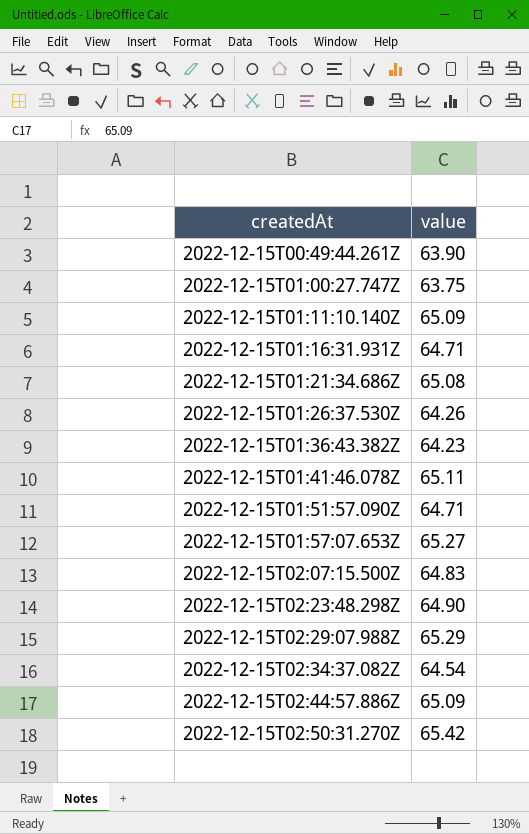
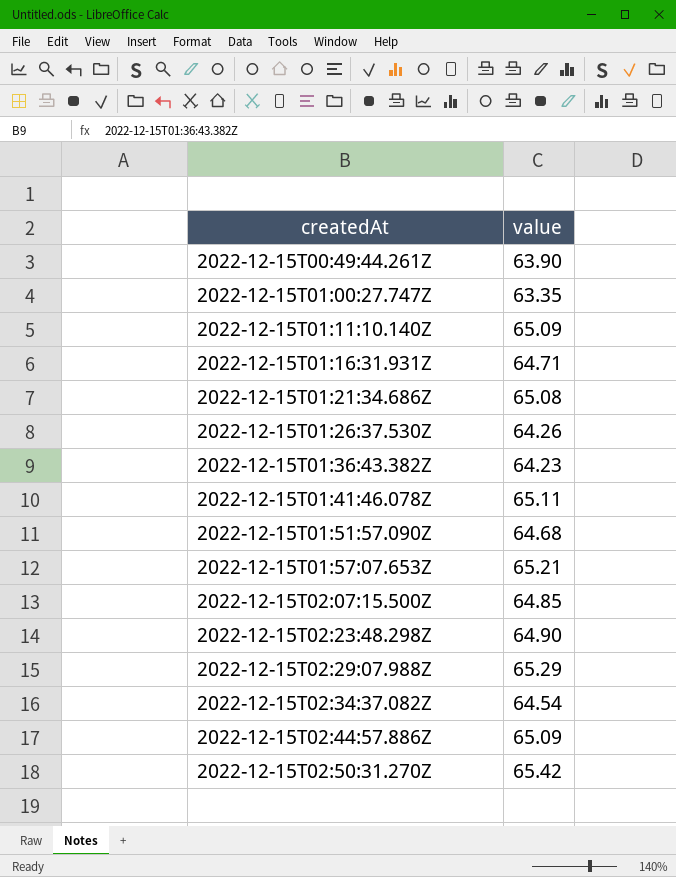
2022-12-15T01:00:27.747Z | value: 63.75 -> 63.35
2022-12-15T01:51:57.090Z | value: 64.71 -> 64.68
2022-12-15T01:57:07.653Z | value: 65.27 -> 65.21
2022-12-15T02:07:15.500Z | value: 64.83 -> 64.85

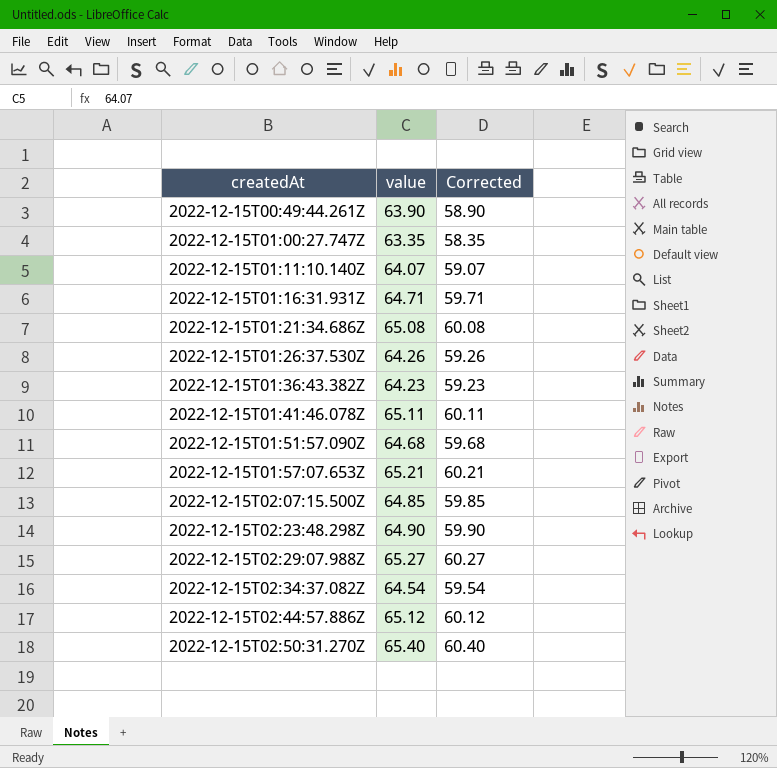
column Corrected | formula: none -> [value] - 5
2022-12-15T01:11:10.140Z | value: 65.09 -> 64.07
2022-12-15T02:29:07.988Z | value: 65.29 -> 65.27
2022-12-15T02:44:57.886Z | value: 65.09 -> 65.12
2022-12-15T02:50:31.270Z | value: 65.42 -> 65.40

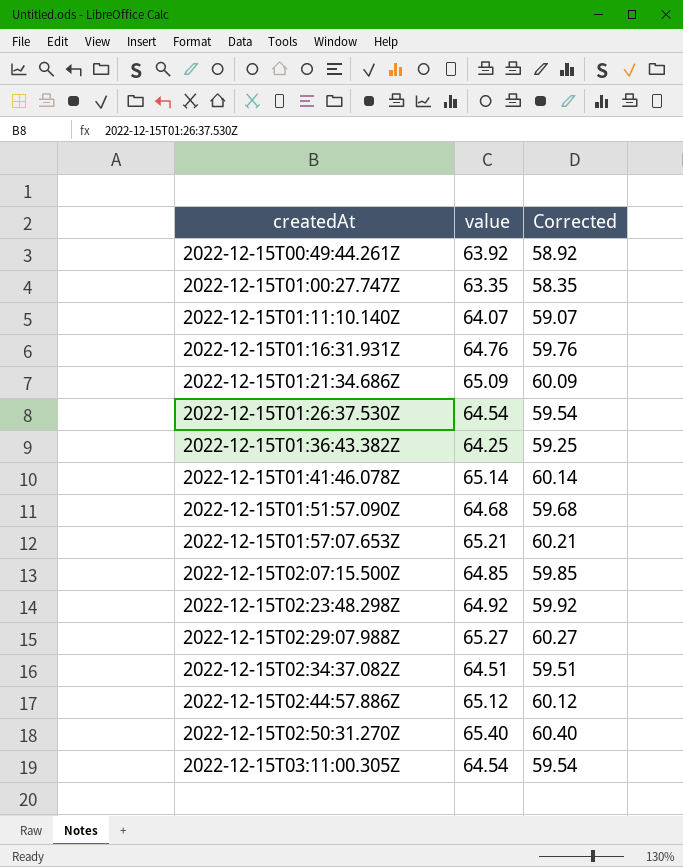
2022-12-15T00:49:44.261Z | value: 63.90 -> 63.92
2022-12-15T00:49:44.261Z | Corrected: 58.90 -> 58.92
2022-12-15T01:16:31.931Z | value: 64.71 -> 64.76
2022-12-15T01:16:31.931Z | Corrected: 59.71 -> 59.76
2022-12-15T01:21:34.686Z | value: 65.08 -> 65.09
2022-12-15T01:21:34.686Z | Corrected: 60.08 -> 60.09
2022-12-15T01:26:37.530Z | value: 64.26 -> 64.54
2022-12-15T01:26:37.530Z | Corrected: 59.26 -> 59.54
2022-12-15T01:36:43.382Z | value: 64.23 -> 64.25
2022-12-15T01:36:43.382Z | Corrected: 59.23 -> 59.25
2022-12-15T01:41:46.078Z | value: 65.11 -> 65.14
2022-12-15T01:41:46.078Z | Corrected: 60.11 -> 60.14
2022-12-15T02:23:48.298Z | value: 64.90 -> 64.92
2022-12-15T02:23:48.298Z | Corrected: 59.90 -> 59.92
2022-12-15T02:34:37.082Z | value: 64.54 -> 64.51
2022-12-15T02:34:37.082Z | Corrected: 59.54 -> 59.51
row 2022-12-15T03:11:00.305Z: none -> 64.54 | 59.54

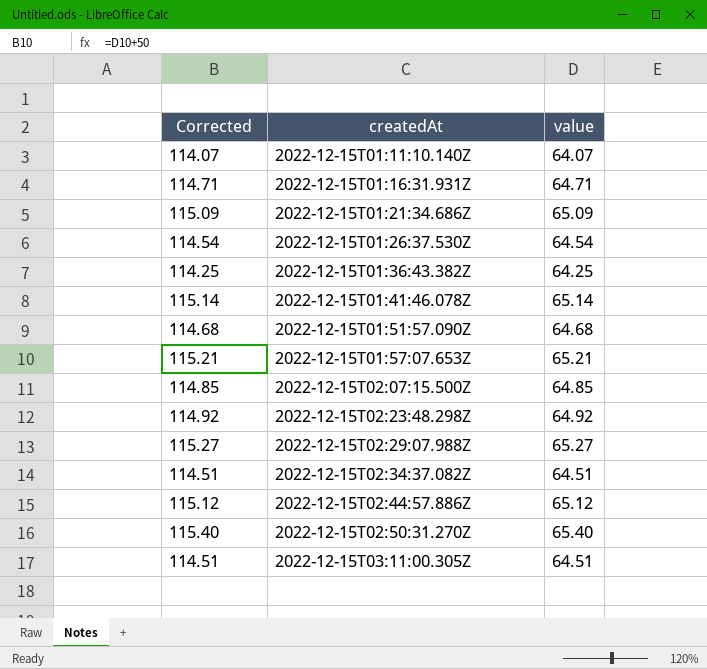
column Corrected | formula: [value] - 5 -> [value] + 50
column Corrected | position: 3 -> 1
row 2022-12-15T00:49:44.261Z: 63.92 | 58.92 -> none
row 2022-12-15T01:00:27.747Z: 63.35 | 58.35 -> none
2022-12-15T01:16:31.931Z | value: 64.76 -> 64.71
2022-12-15T03:11:00.305Z | value: 64.54 -> 64.51

